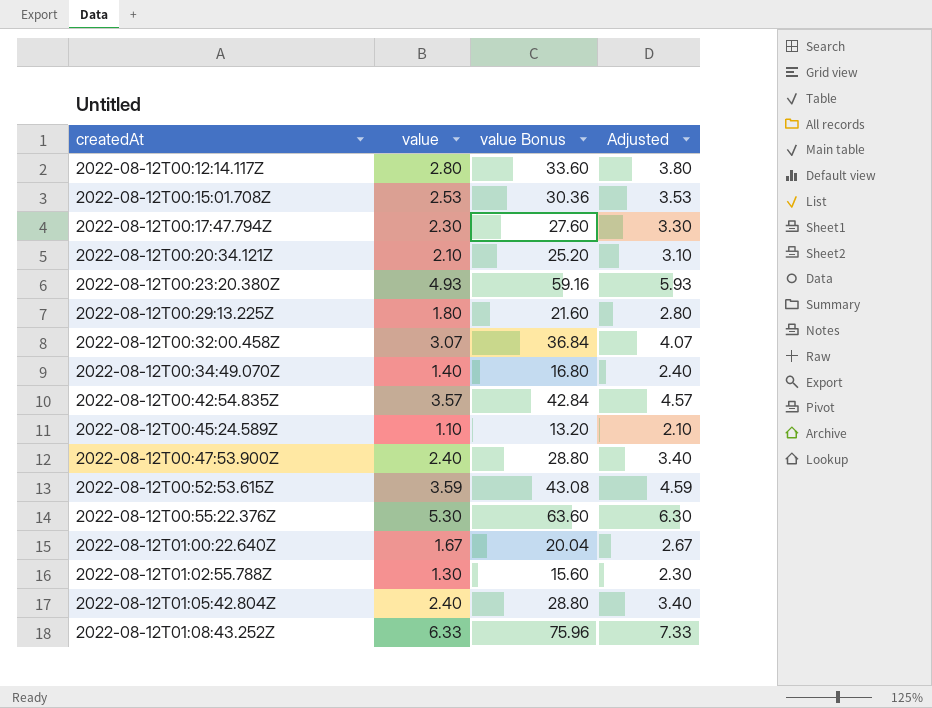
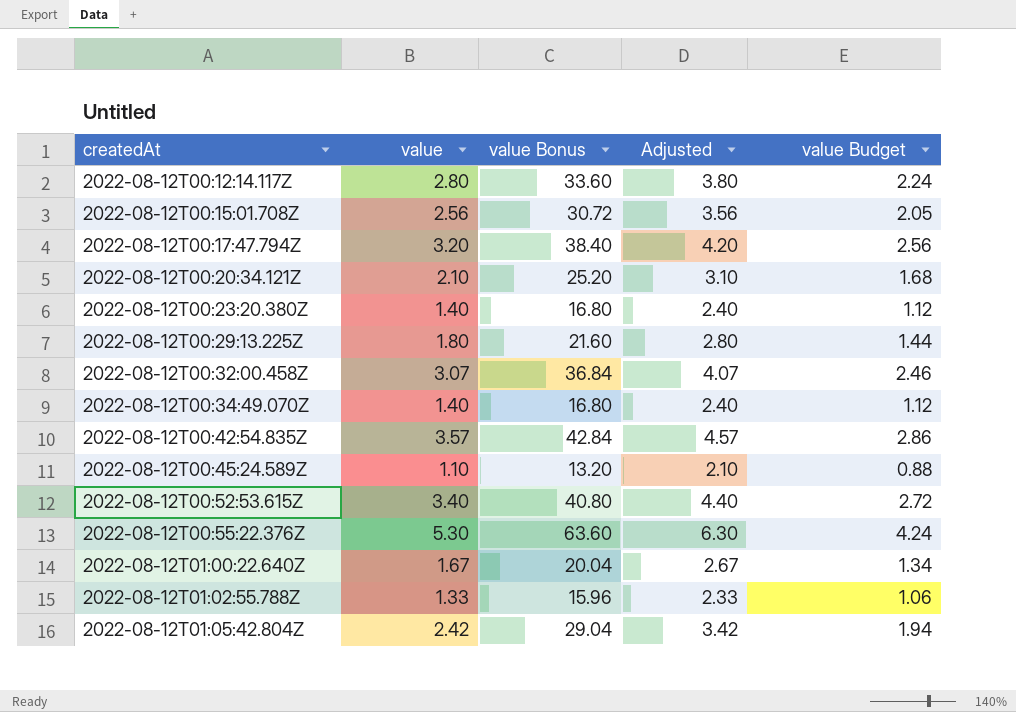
column value Budget | formula: none -> [value] * 0.8
row 2022-08-12T00:47:53.900Z: 2.40 | 28.80 | 3.40 -> none
row 2022-08-12T01:08:43.252Z: 6.33 | 75.96 | 7.33 -> none
2022-08-12T00:15:01.708Z | value: 2.53 -> 2.56
2022-08-12T00:15:01.708Z | value Bonus: 30.36 -> 30.72
2022-08-12T00:15:01.708Z | Adjusted: 3.53 -> 3.56
2022-08-12T00:17:47.794Z | value: 2.30 -> 3.20
2022-08-12T00:17:47.794Z | value Bonus: 27.60 -> 38.40
2022-08-12T00:17:47.794Z | Adjusted: 3.30 -> 4.20
2022-08-12T00:23:20.380Z | value: 4.93 -> 1.40
2022-08-12T00:23:20.380Z | value Bonus: 59.16 -> 16.80
2022-08-12T00:23:20.380Z | Adjusted: 5.93 -> 2.40
2022-08-12T00:52:53.615Z | value: 3.59 -> 3.40
2022-08-12T00:52:53.615Z | value Bonus: 43.08 -> 40.80
2022-08-12T00:52:53.615Z | Adjusted: 4.59 -> 4.40
2022-08-12T01:02:55.788Z | value: 1.30 -> 1.33
2022-08-12T01:02:55.788Z | value Bonus: 15.60 -> 15.96
2022-08-12T01:02:55.788Z | Adjusted: 2.30 -> 2.33
2022-08-12T01:05:42.804Z | value: 2.40 -> 2.42
2022-08-12T01:05:42.804Z | value Bonus: 28.80 -> 29.04
2022-08-12T01:05:42.804Z | Adjusted: 3.40 -> 3.42

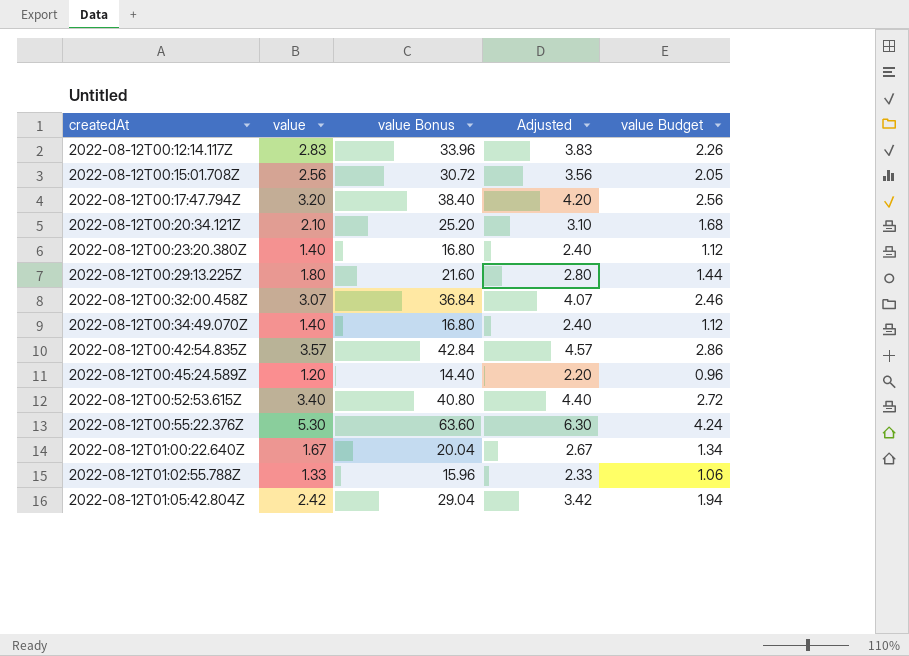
2022-08-12T00:12:14.117Z | value: 2.80 -> 2.83
2022-08-12T00:12:14.117Z | value Bonus: 33.60 -> 33.96
2022-08-12T00:12:14.117Z | Adjusted: 3.80 -> 3.83
2022-08-12T00:12:14.117Z | value Budget: 2.24 -> 2.26
2022-08-12T00:45:24.589Z | value: 1.10 -> 1.20
2022-08-12T00:45:24.589Z | value Bonus: 13.20 -> 14.40
2022-08-12T00:45:24.589Z | Adjusted: 2.10 -> 2.20
2022-08-12T00:45:24.589Z | value Budget: 0.88 -> 0.96

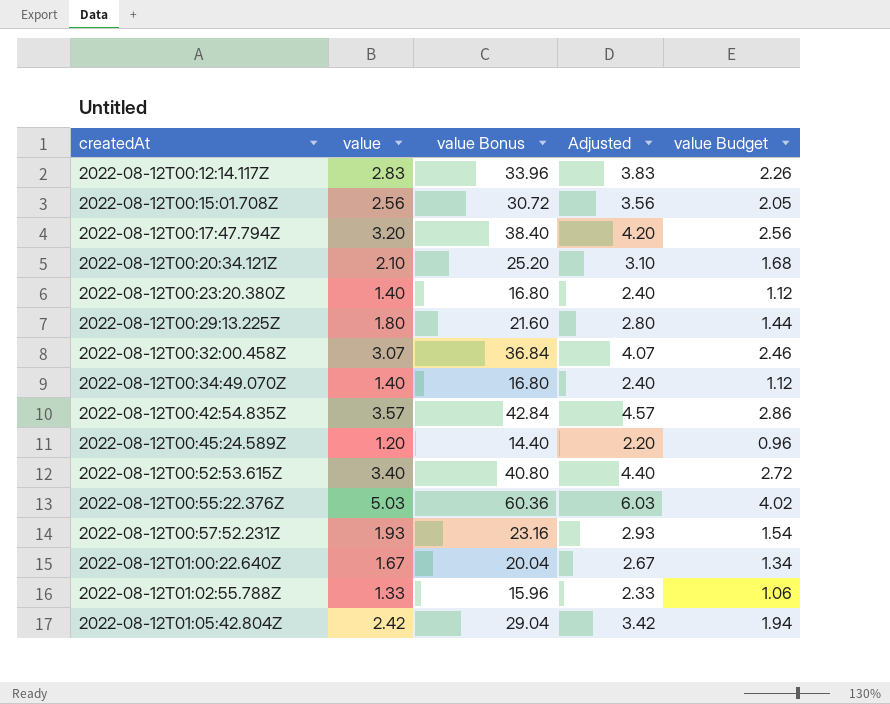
2022-08-12T00:55:22.376Z | value: 5.30 -> 5.03
2022-08-12T00:55:22.376Z | value Bonus: 63.60 -> 60.36
2022-08-12T00:55:22.376Z | Adjusted: 6.30 -> 6.03
2022-08-12T00:55:22.376Z | value Budget: 4.24 -> 4.02
row 2022-08-12T00:57:52.231Z: none -> 1.93 | 23.16 | 2.93 | 1.54

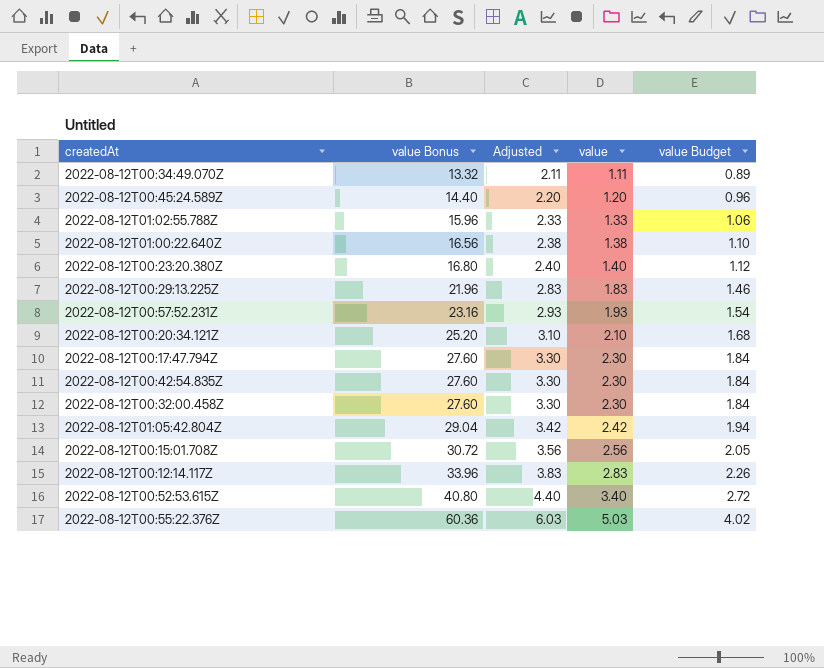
row order: createdAt ascending -> value Bonus ascending
column value | position: 2 -> 4
2022-08-12T00:34:49.070Z | value Bonus: 16.80 -> 13.32
2022-08-12T00:34:49.070Z | Adjusted: 2.40 -> 2.11
2022-08-12T00:34:49.070Z | value: 1.40 -> 1.11
2022-08-12T00:34:49.070Z | value Budget: 1.12 -> 0.89
2022-08-12T01:00:22.640Z | value Bonus: 20.04 -> 16.56
2022-08-12T01:00:22.640Z | Adjusted: 2.67 -> 2.38
2022-08-12T01:00:22.640Z | value: 1.67 -> 1.38
2022-08-12T01:00:22.640Z | value Budget: 1.34 -> 1.10
2022-08-12T00:29:13.225Z | value Bonus: 21.60 -> 21.96
2022-08-12T00:29:13.225Z | Adjusted: 2.80 -> 2.83
2022-08-12T00:29:13.225Z | value: 1.80 -> 1.83
2022-08-12T00:29:13.225Z | value Budget: 1.44 -> 1.46
2022-08-12T00:17:47.794Z | value Bonus: 38.40 -> 27.60
2022-08-12T00:17:47.794Z | Adjusted: 4.20 -> 3.30
2022-08-12T00:17:47.794Z | value: 3.20 -> 2.30
2022-08-12T00:17:47.794Z | value Budget: 2.56 -> 1.84
2022-08-12T00:42:54.835Z | value Bonus: 42.84 -> 27.60
2022-08-12T00:42:54.835Z | Adjusted: 4.57 -> 3.30
2022-08-12T00:42:54.835Z | value: 3.57 -> 2.30
2022-08-12T00:42:54.835Z | value Budget: 2.86 -> 1.84
2022-08-12T00:32:00.458Z | value Bonus: 36.84 -> 27.60
2022-08-12T00:32:00.458Z | Adjusted: 4.07 -> 3.30
2022-08-12T00:32:00.458Z | value: 3.07 -> 2.30
2022-08-12T00:32:00.458Z | value Budget: 2.46 -> 1.84

